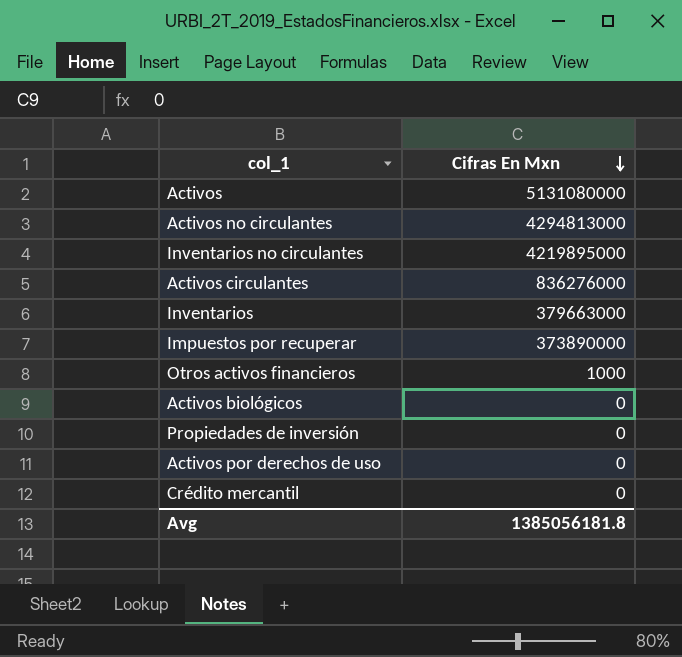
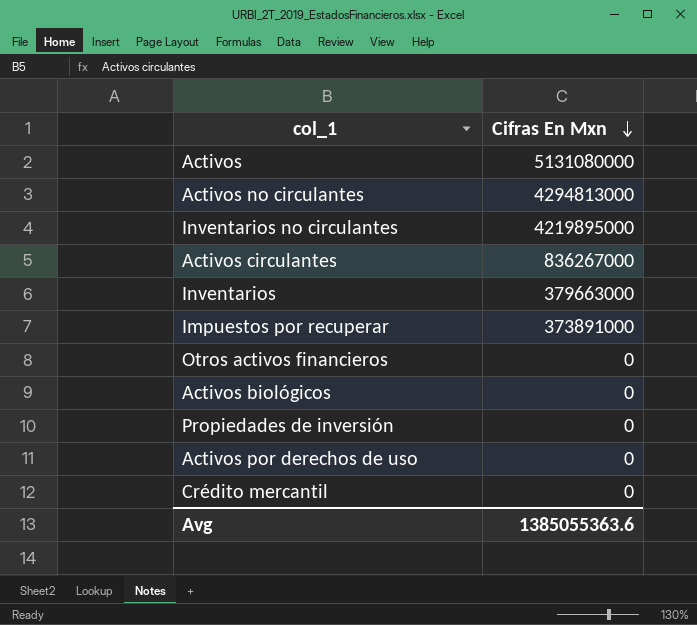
Activos circulantes | Cifras En Mxn: 836276000 -> 836267000
Impuestos por recuperar | Cifras En Mxn: 373890000 -> 373891000
Otros activos financieros | Cifras En Mxn: 1000 -> 0
Avg | Cifras En Mxn: 1385056181.8 -> 1385055363.6

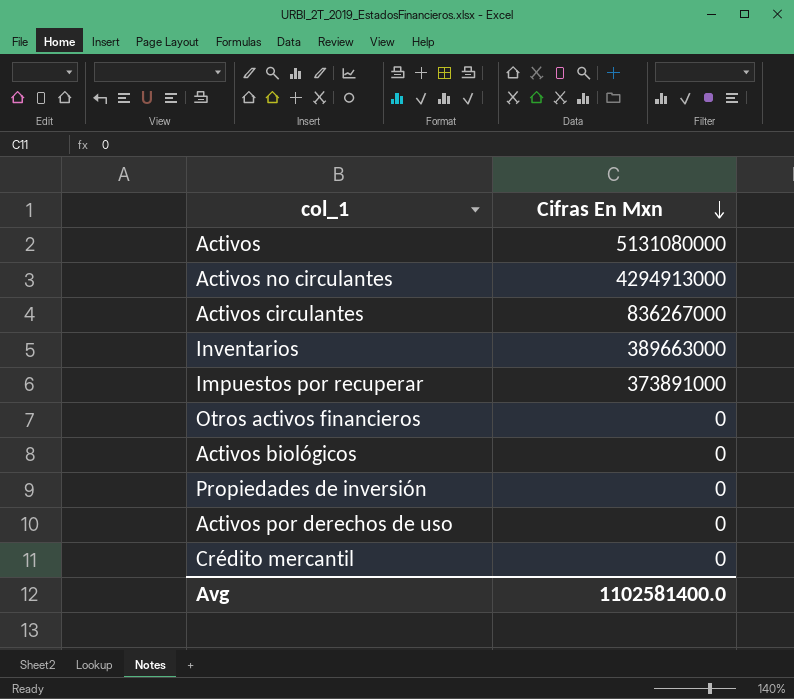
row Inventarios no circulantes: 4219895000 -> none
Activos no circulantes | Cifras En Mxn: 4294813000 -> 4294913000
Inventarios | Cifras En Mxn: 379663000 -> 389663000
Avg | Cifras En Mxn: 1385055363.6 -> 1102581400.0

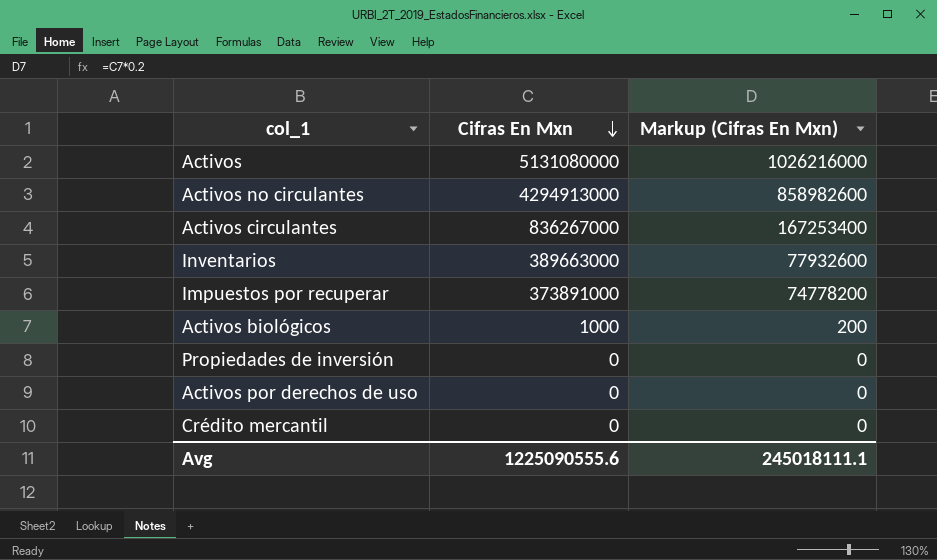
column Markup (Cifras En Mxn) | formula: none -> [Cifras En Mxn] * 0.2
row Otros activos financieros: 0 -> none
Activos biológicos | Cifras En Mxn: 0 -> 1000
Avg | Cifras En Mxn: 1102581400.0 -> 1225090555.6

